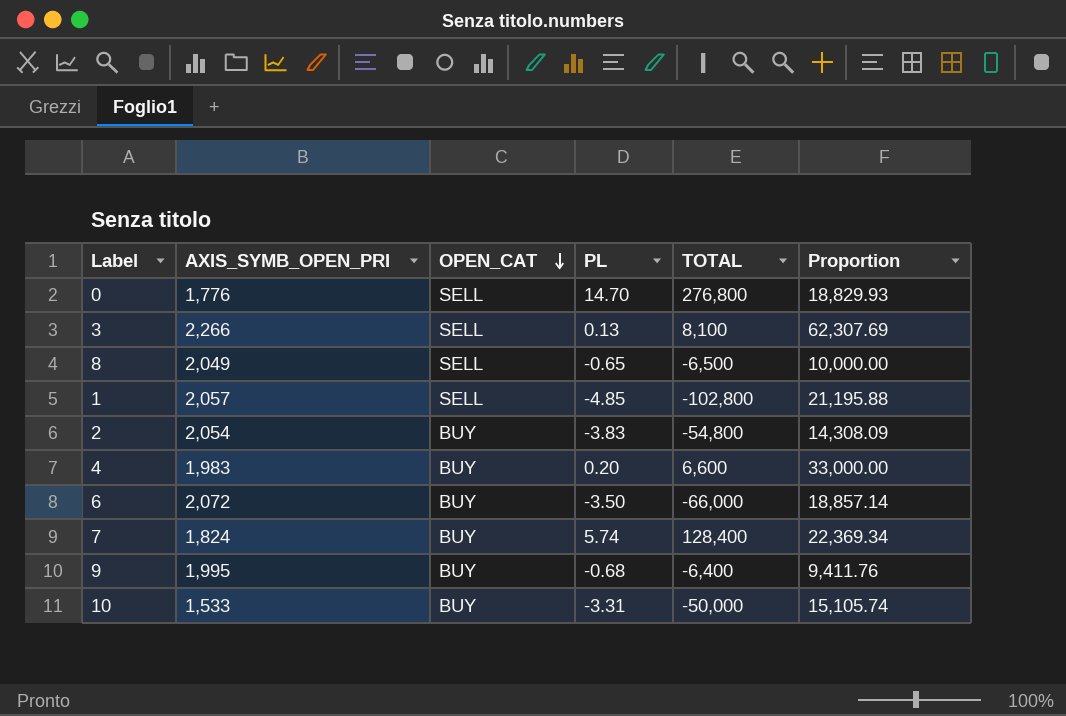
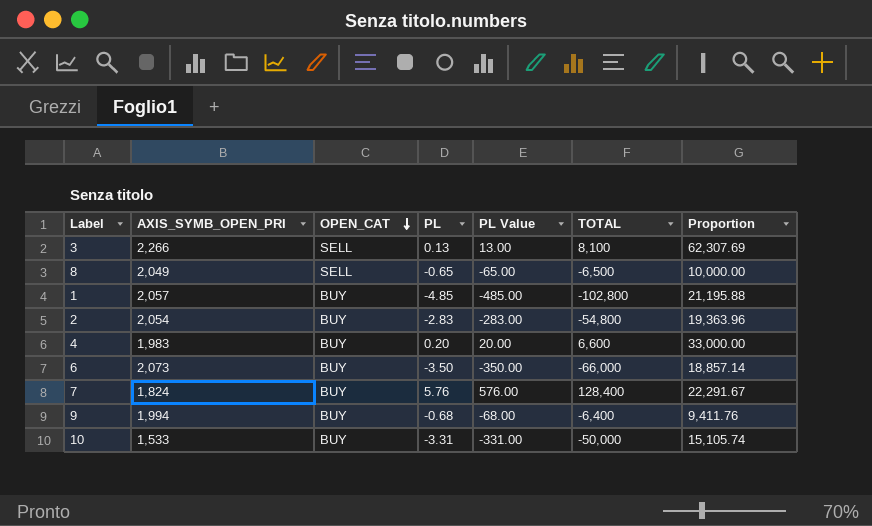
column PL Value | formula: none -> [PL] * 100
row 0: 1,776 | SELL | 14.70 | 276,800 | 18,829.93 -> none
1 | OPEN_CAT: SELL -> BUY
2 | PL: -3.83 -> -2.83
2 | Proportion: 14,308.09 -> 19,363.96
6 | AXIS_SYMB_OPEN_PRI: 2,072 -> 2,073
7 | PL: 5.74 -> 5.76
7 | Proportion: 22,369.34 -> 22,291.67
9 | AXIS_SYMB_OPEN_PRI: 1,995 -> 1,994

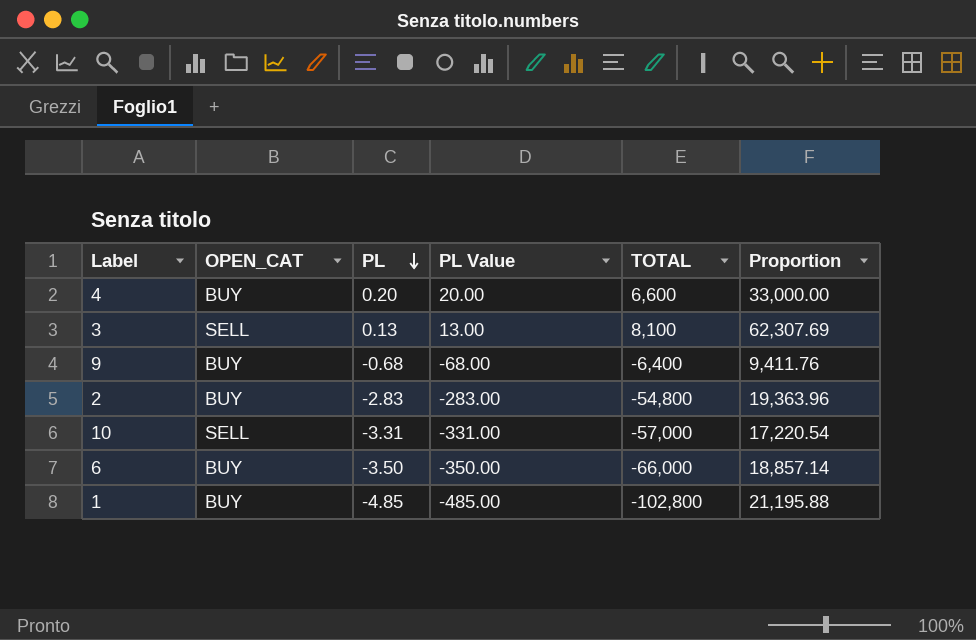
row order: OPEN_CAT descending -> PL descending
column AXIS_SYMB_OPEN_PRI | position: 2 -> none
row 8: 2,049 | SELL | -0.65 | -65.00 | -6,500 | 10,000.00 -> none
row 7: 1,824 | BUY | 5.76 | 576.00 | 128,400 | 22,291.67 -> none
10 | OPEN_CAT: BUY -> SELL
10 | TOTAL: -50,000 -> -57,000
10 | Proportion: 15,105.74 -> 17,220.54

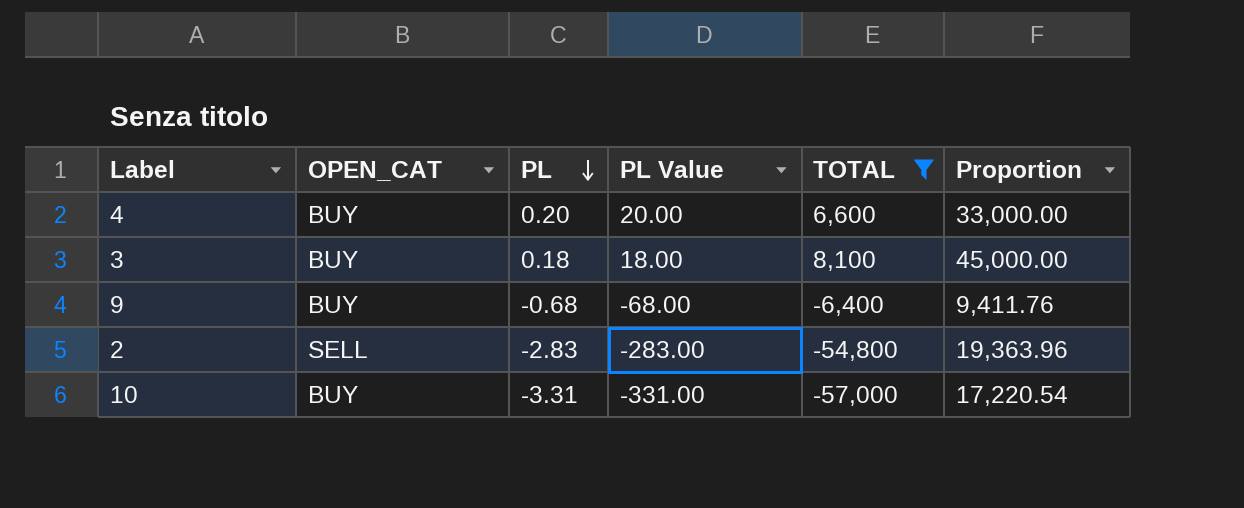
filter: none -> TOTAL >= -57,000
3 | OPEN_CAT: SELL -> BUY
3 | PL: 0.13 -> 0.18
3 | PL Value: 13.00 -> 18.00
3 | Proportion: 62,307.69 -> 45,000.00
2 | OPEN_CAT: BUY -> SELL
10 | OPEN_CAT: SELL -> BUY

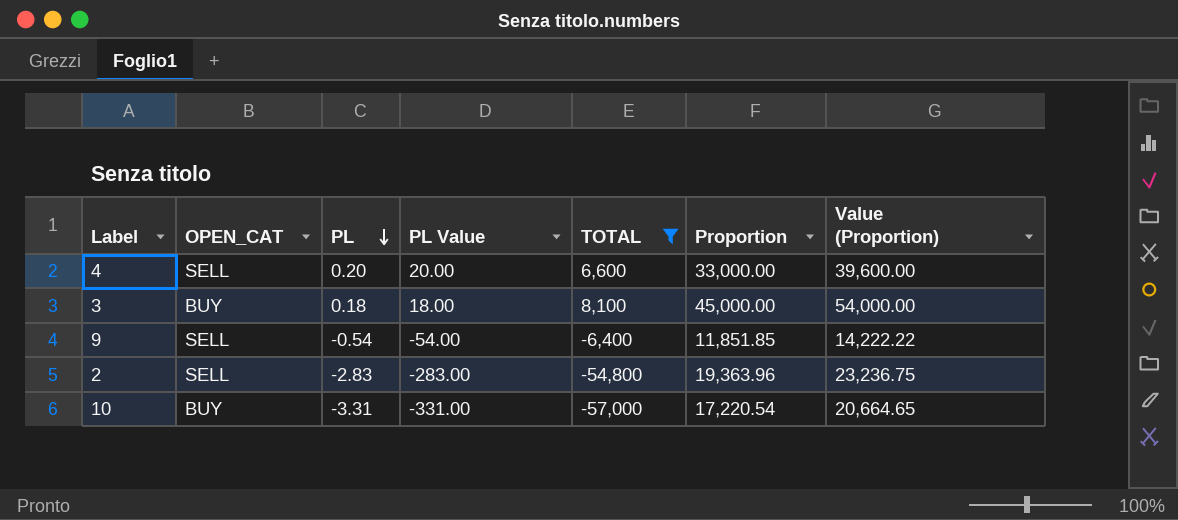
column Value (Proportion) | formula: none -> [Proportion] * 1.2
4 | OPEN_CAT: BUY -> SELL
9 | OPEN_CAT: BUY -> SELL
9 | PL: -0.68 -> -0.54
9 | PL Value: -68.00 -> -54.00
9 | Proportion: 9,411.76 -> 11,851.85

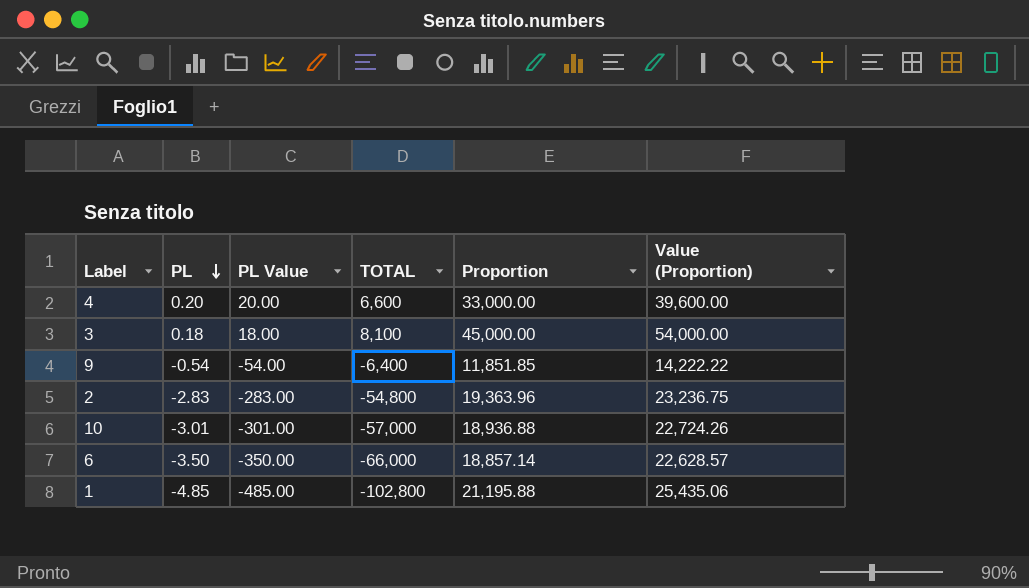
filter: TOTAL >= -57,000 -> none
column OPEN_CAT | position: 2 -> none
10 | PL: -3.31 -> -3.01
10 | PL Value: -331.00 -> -301.00
10 | Proportion: 17,220.54 -> 18,936.88
10 | Value (Proportion): 20,664.65 -> 22,724.26

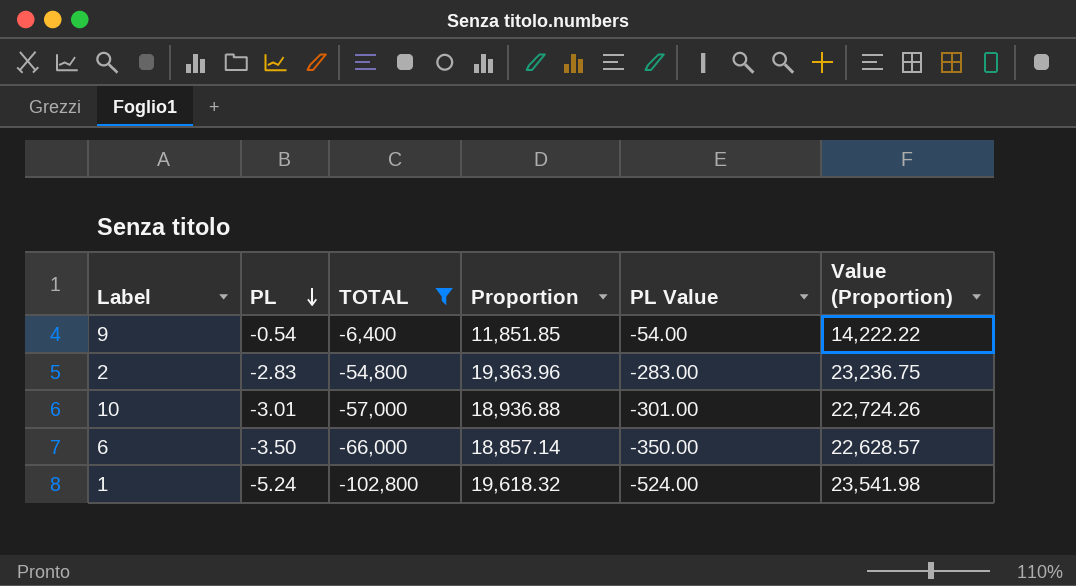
filter: none -> TOTAL <= -6,400
column PL Value | position: 3 -> 5
1 | PL: -4.85 -> -5.24
1 | Proportion: 21,195.88 -> 19,618.32
1 | PL Value: -485.00 -> -524.00
1 | Value (Proportion): 25,435.06 -> 23,541.98

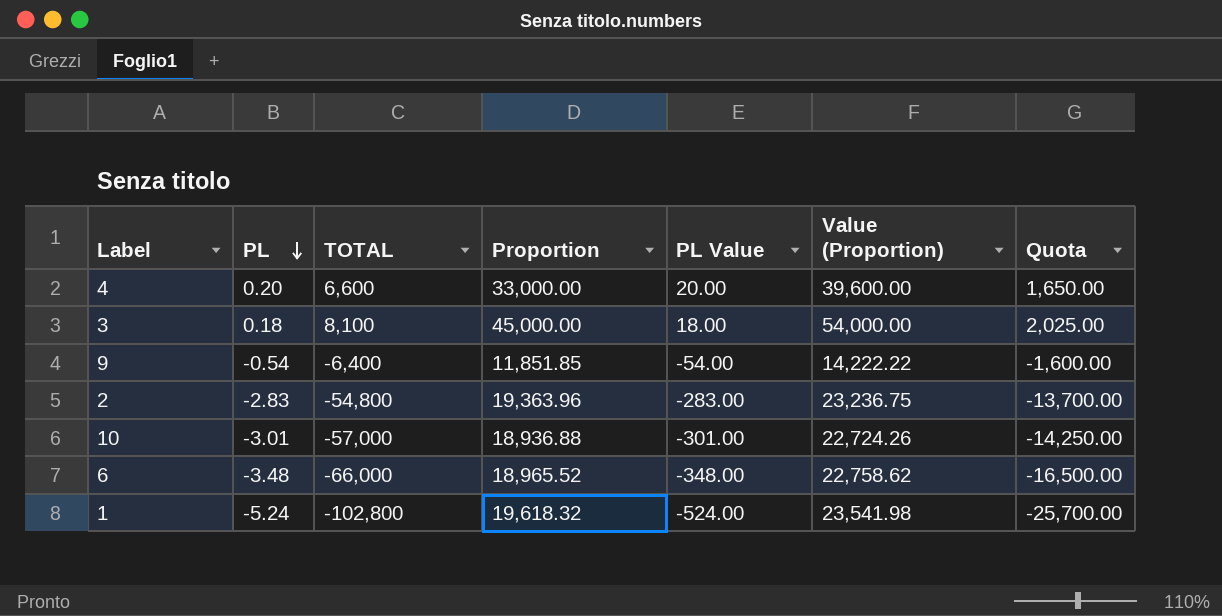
filter: TOTAL <= -6,400 -> none
column Quota | formula: none -> [TOTAL] * 0.25
6 | PL: -3.50 -> -3.48
6 | Proportion: 18,857.14 -> 18,965.52
6 | PL Value: -350.00 -> -348.00
6 | Value (Proportion): 22,628.57 -> 22,758.62

